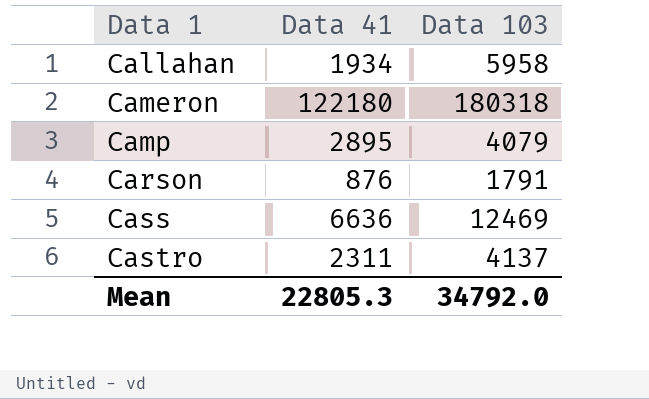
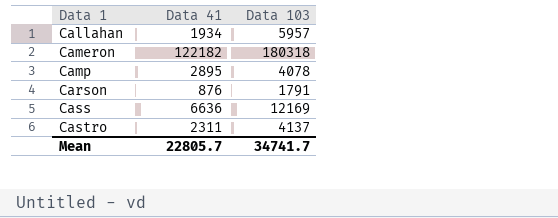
Callahan | Data 103: 5958 -> 5957
Cameron | Data 41: 122180 -> 122182
Camp | Data 103: 4079 -> 4078
Cass | Data 103: 12469 -> 12169
Mean | Data 41: 22805.3 -> 22805.7
Mean | Data 103: 34792.0 -> 34741.7

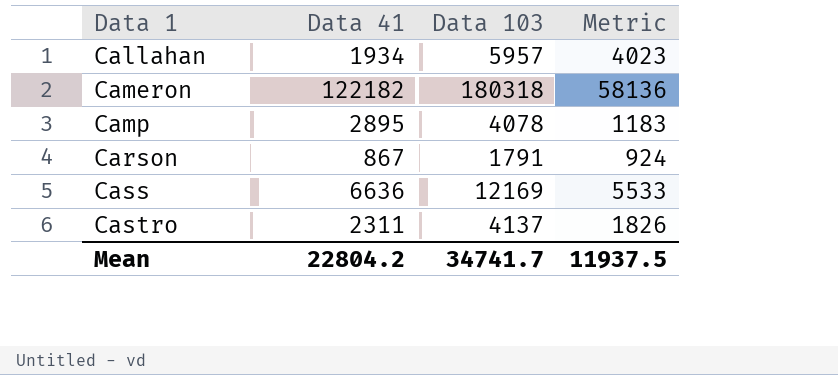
column Metric | formula: none -> [Data 103] - [Data 41]
Carson | Data 41: 876 -> 867
Mean | Data 41: 22805.7 -> 22804.2

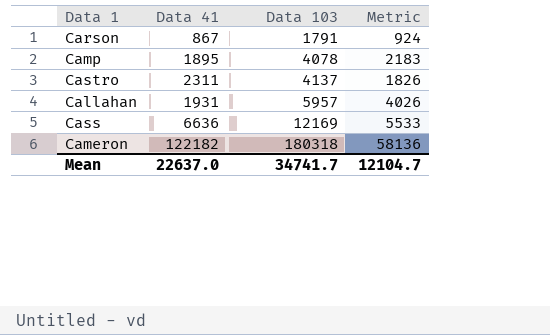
row order: Data 1 ascending -> Data 103 ascending
Camp | Data 41: 2895 -> 1895
Camp | Metric: 1183 -> 2183
Callahan | Data 41: 1934 -> 1931
Callahan | Metric: 4023 -> 4026
Mean | Data 41: 22804.2 -> 22637.0
Mean | Metric: 11937.5 -> 12104.7

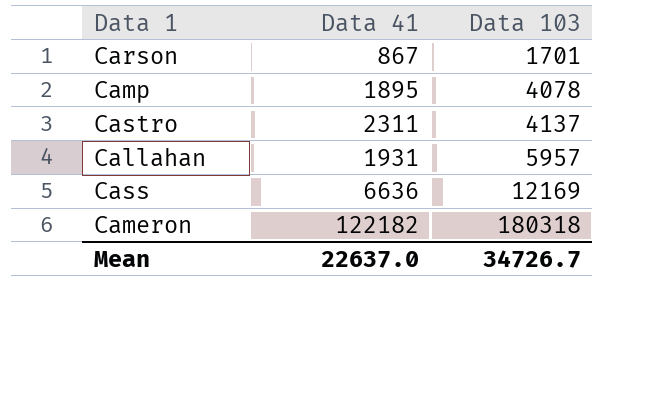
column Metric | formula: [Data 103] - [Data 41] -> none
Carson | Data 103: 1791 -> 1701
Mean | Data 103: 34741.7 -> 34726.7

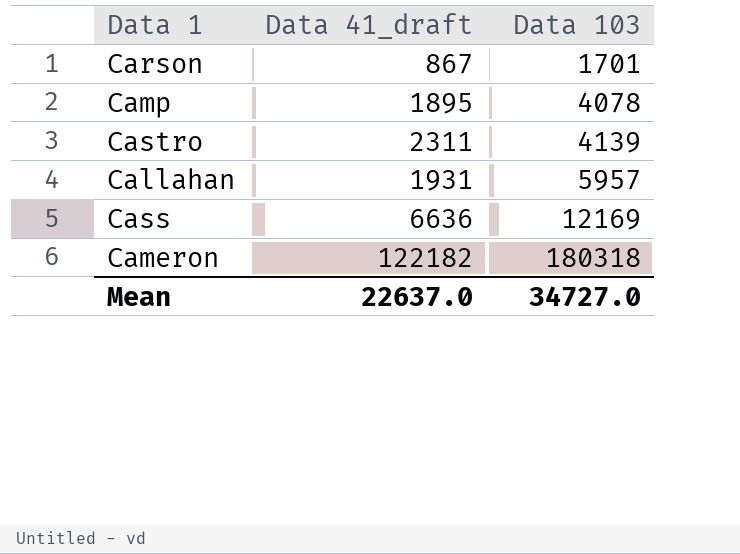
column name: Data 41 -> Data 41_draft
Castro | Data 103: 4137 -> 4139
Mean | Data 103: 34726.7 -> 34727.0

